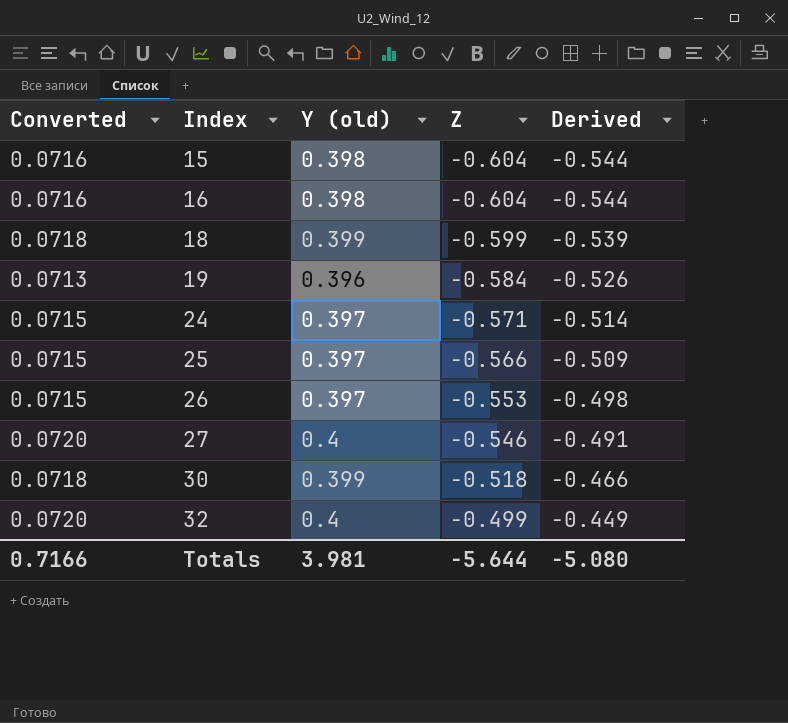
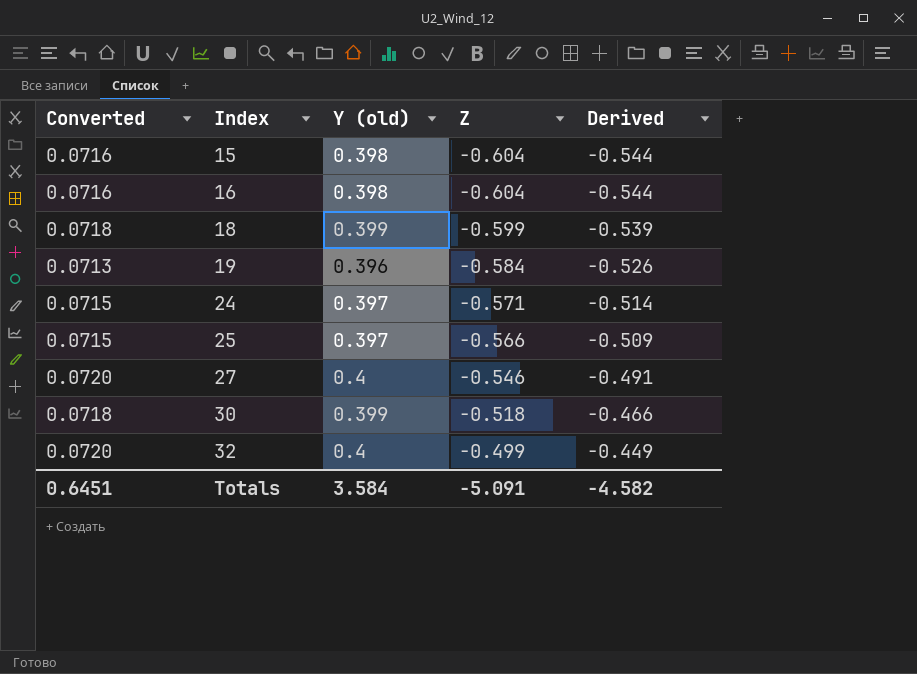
row 26: 0.0715 | 0.397 | -0.553 | -0.498 -> none
Totals | Converted: 0.7166 -> 0.6451
Totals | Y (old): 3.981 -> 3.584
Totals | Z: -5.644 -> -5.091
Totals | Derived: -5.080 -> -4.582

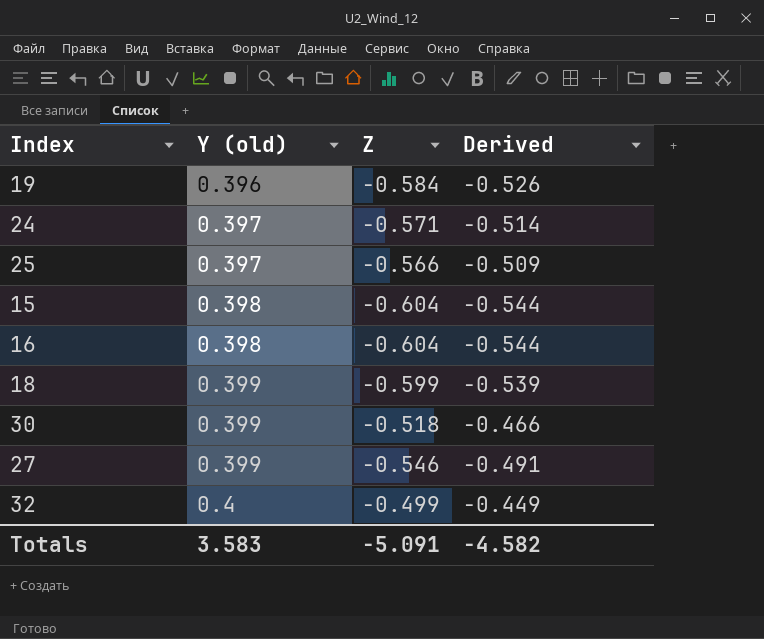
row order: Index ascending -> Y (old) ascending
column Converted | formula: [Y (old)] * 0.18 -> none
27 | Y (old): 0.4 -> 0.399
Totals | Y (old): 3.584 -> 3.583

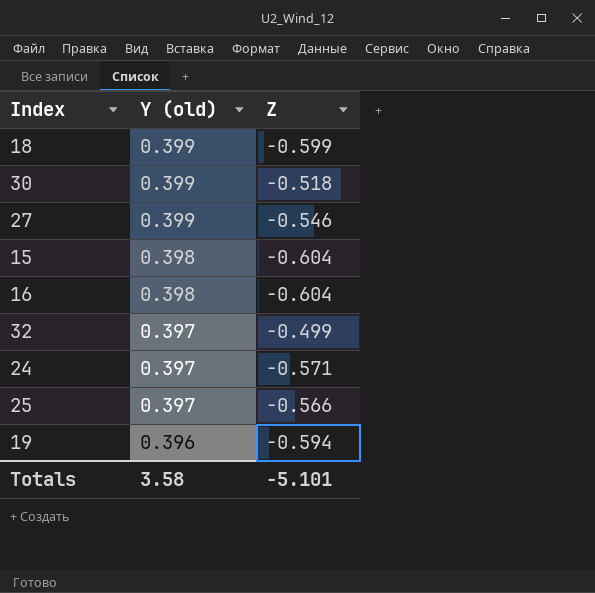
row order: Y (old) ascending -> Y (old) descending
column Derived | formula: [Z] * 0.9 -> none
32 | Y (old): 0.4 -> 0.397
19 | Z: -0.584 -> -0.594
Totals | Y (old): 3.583 -> 3.58
Totals | Z: -5.091 -> -5.101

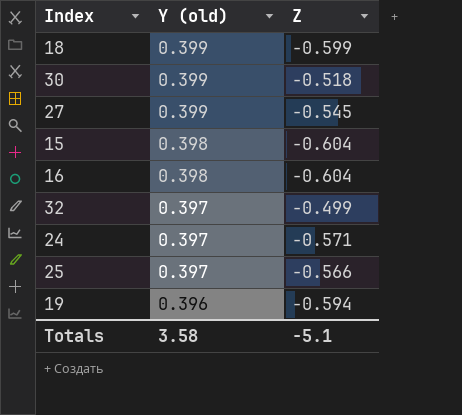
27 | Z: -0.546 -> -0.545
Totals | Z: -5.101 -> -5.1

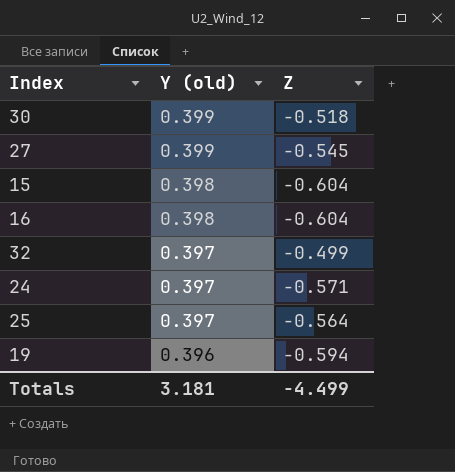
row 18: 0.399 | -0.599 -> none
25 | Z: -0.566 -> -0.564
Totals | Y (old): 3.58 -> 3.181
Totals | Z: -5.1 -> -4.499

